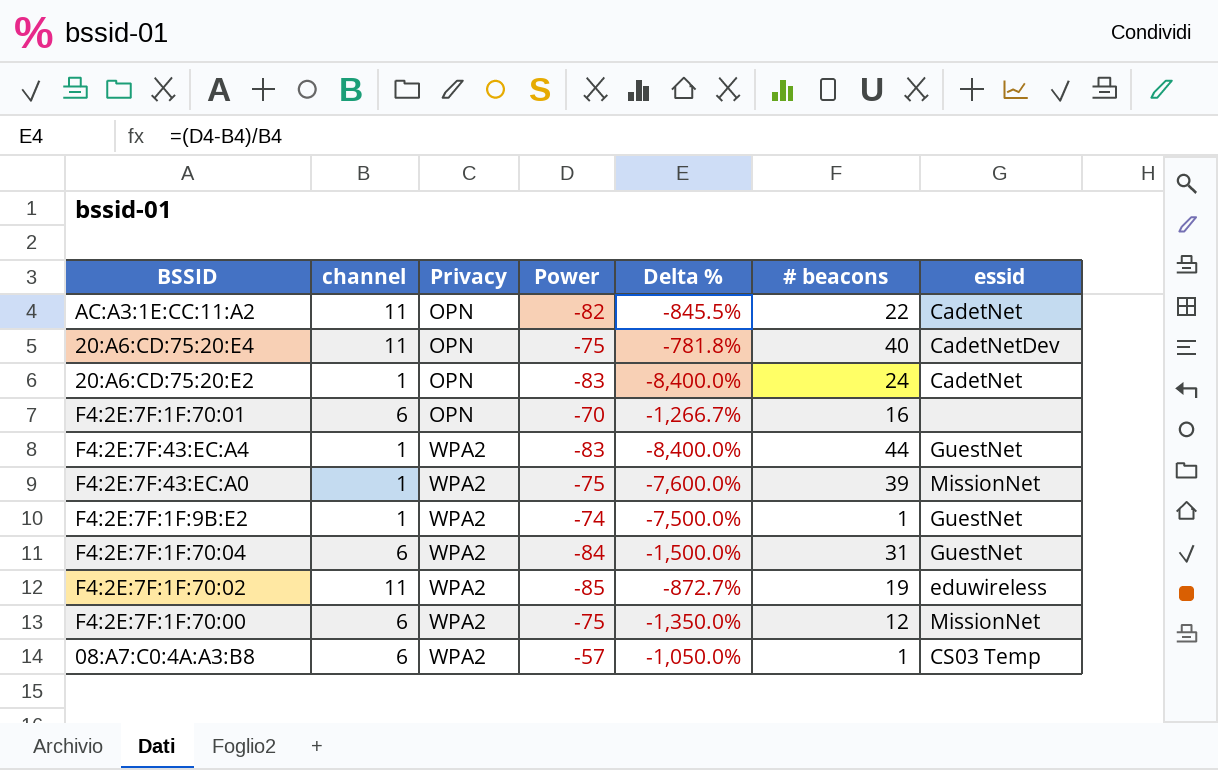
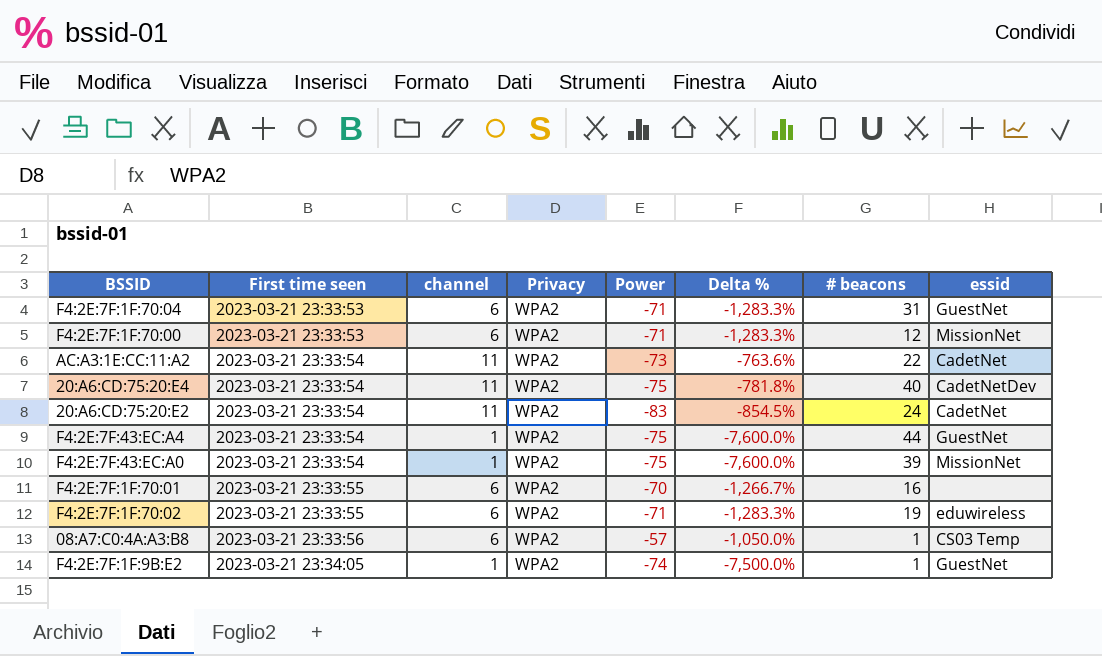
row order: Privacy ascending -> First time seen ascending
column First time seen | position: none -> 2
F4:2E:7F:1F:70:04 | Power: -84 -> -71
F4:2E:7F:1F:70:04 | Delta %: -1,500.0% -> -1,283.3%
F4:2E:7F:1F:70:00 | Power: -75 -> -71
F4:2E:7F:1F:70:00 | Delta %: -1,350.0% -> -1,283.3%
AC:A3:1E:CC:11:A2 | Privacy: OPN -> WPA2
AC:A3:1E:CC:11:A2 | Power: -82 -> -73
AC:A3:1E:CC:11:A2 | Delta %: -845.5% -> -763.6%
20:A6:CD:75:20:E4 | Privacy: OPN -> WPA2
20:A6:CD:75:20:E2 | channel: 1 -> 11
20:A6:CD:75:20:E2 | Privacy: OPN -> WPA2
20:A6:CD:75:20:E2 | Delta %: -8,400.0% -> -854.5%
F4:2E:7F:43:EC:A4 | Power: -83 -> -75
F4:2E:7F:43:EC:A4 | Delta %: -8,400.0% -> -7,600.0%
F4:2E:7F:1F:70:01 | Privacy: OPN -> WPA2
F4:2E:7F:1F:70:02 | channel: 11 -> 6
F4:2E:7F:1F:70:02 | Power: -85 -> -71
F4:2E:7F:1F:70:02 | Delta %: -872.7% -> -1,283.3%

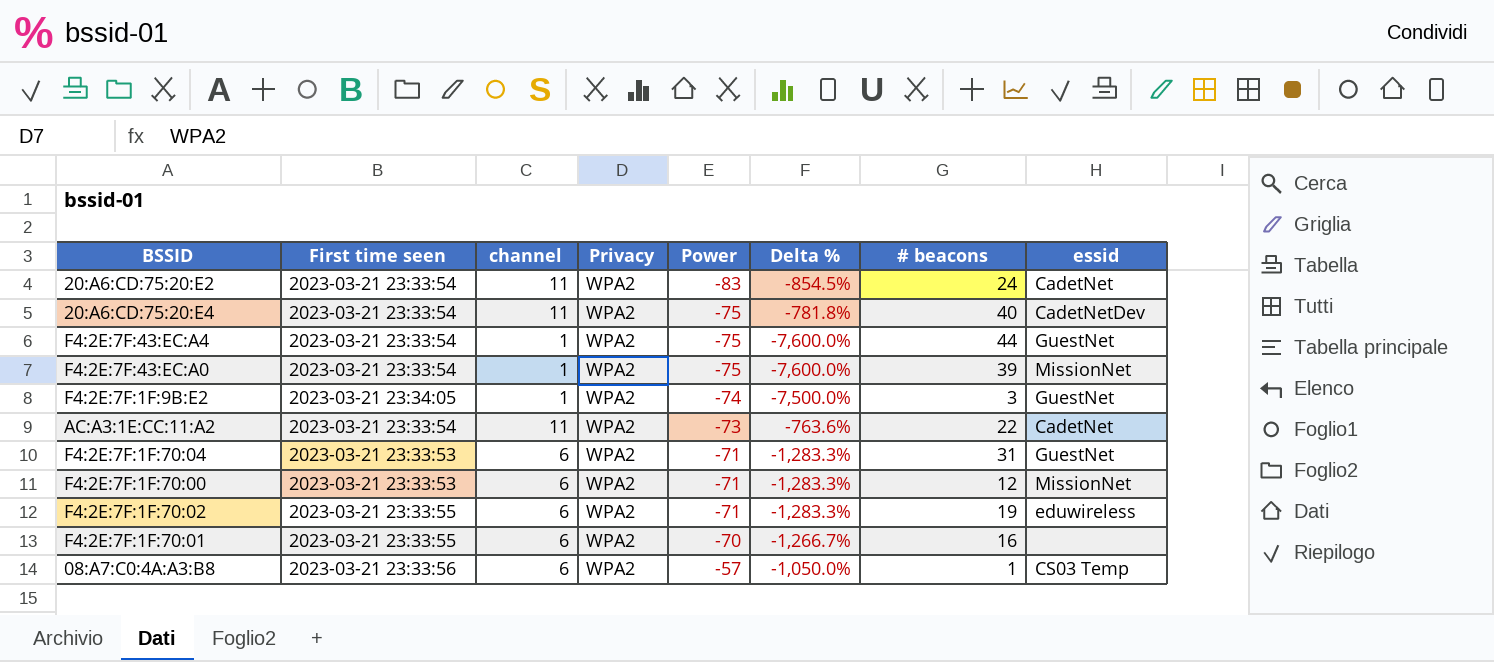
row order: First time seen ascending -> Power ascending
F4:2E:7F:1F:9B:E2 | # beacons: 1 -> 3

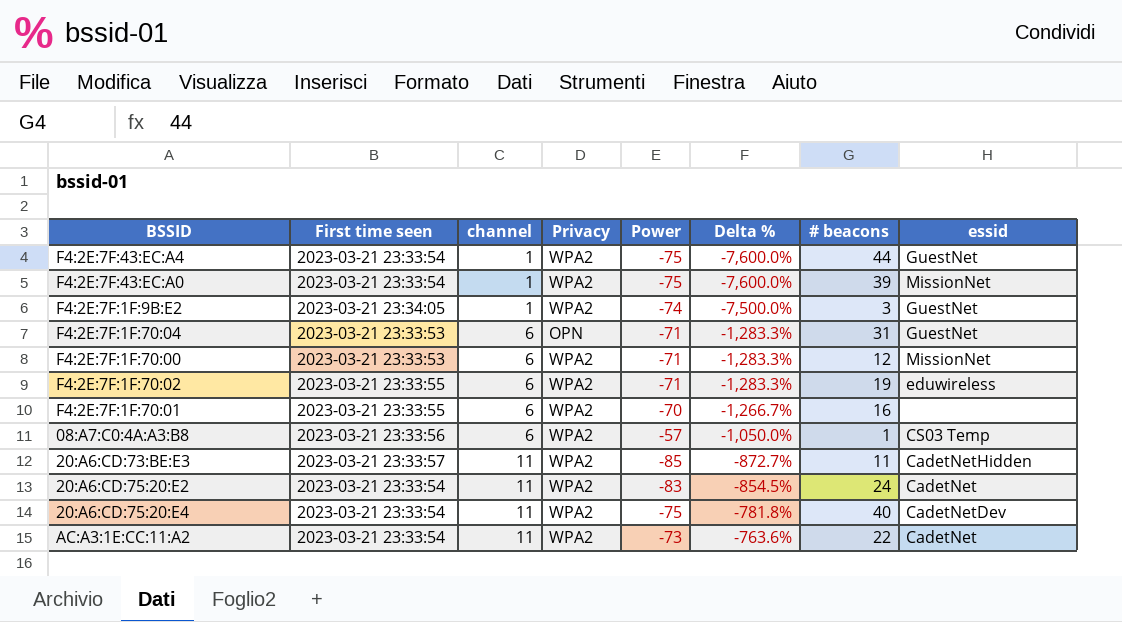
row order: Power ascending -> channel ascending
F4:2E:7F:1F:70:04 | Privacy: WPA2 -> OPN
row 20:A6:CD:73:BE:E3: none -> 2023-03-21 23:33:57 | 11 | WPA2 | -85 | -872.7% | 11 | CadetNetHidden

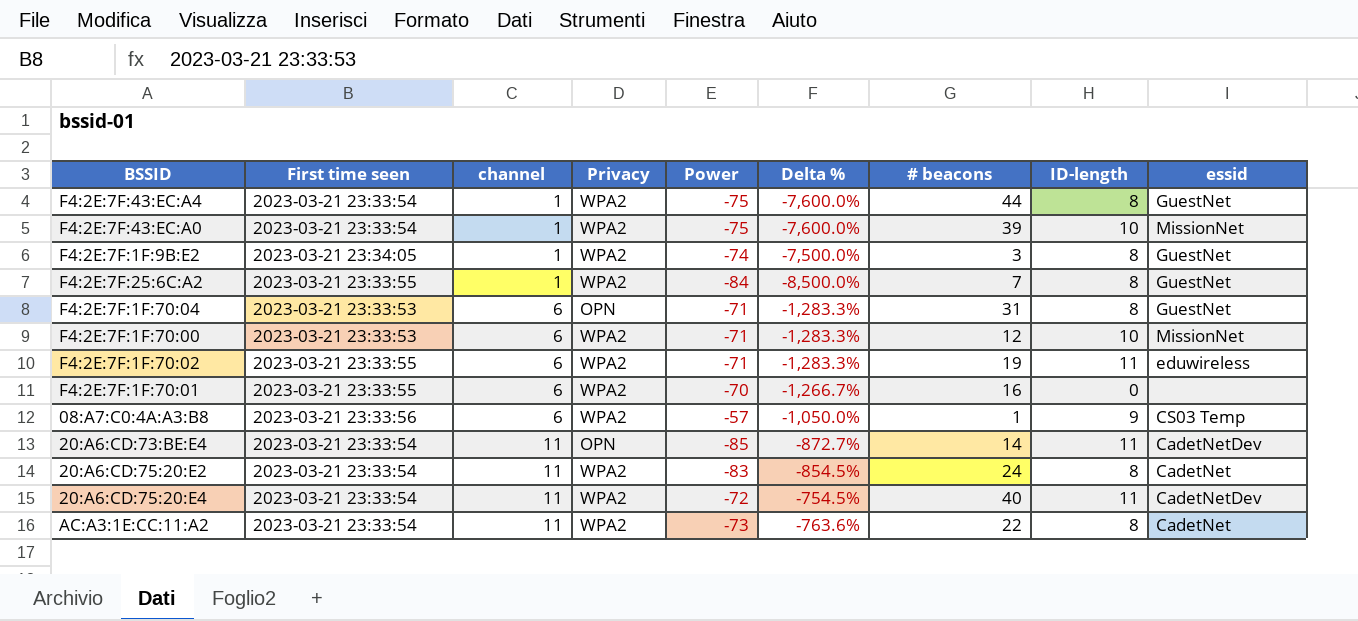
column ID-length | position: none -> 8
row 20:A6:CD:73:BE:E3: 2023-03-21 23:33:57 | 11 | WPA2 | -85 | -872.7% | 11 | CadetNetHidden -> none
row F4:2E:7F:25:6C:A2: none -> 2023-03-21 23:33:55 | 1 | WPA2 | -84 | -8,500.0% | 7 | 8 | GuestNet
row 20:A6:CD:73:BE:E4: none -> 2023-03-21 23:33:54 | 11 | OPN | -85 | -872.7% | 14 | 11 | CadetNetDev
20:A6:CD:75:20:E4 | Power: -75 -> -72
20:A6:CD:75:20:E4 | Delta %: -781.8% -> -754.5%

